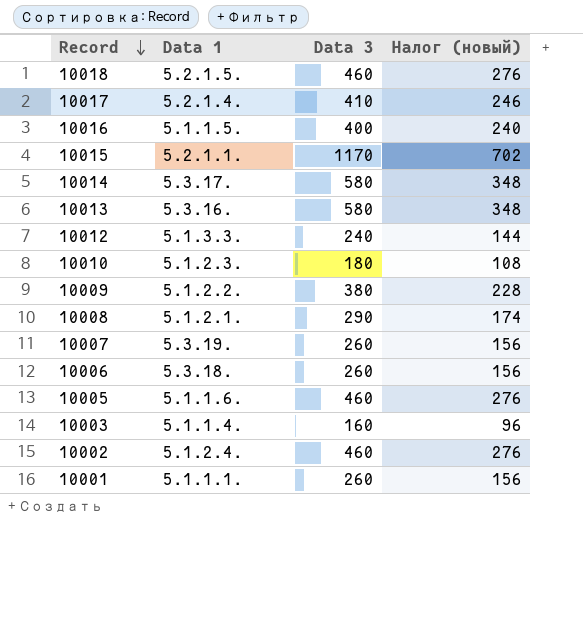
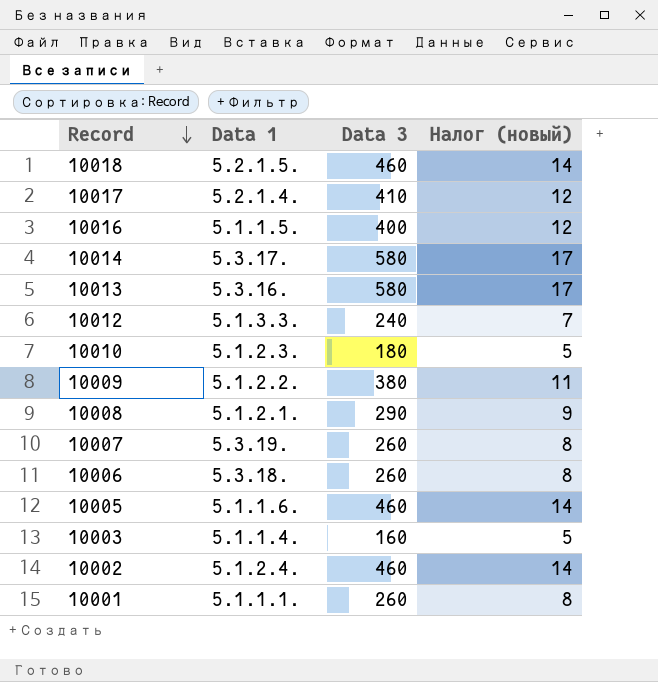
column Налог (новый) | formula: [Data 3] * 0,6 -> [Data 3] * 0,03
row 10015: 5.2.1.1. | 1170 | 702 -> none

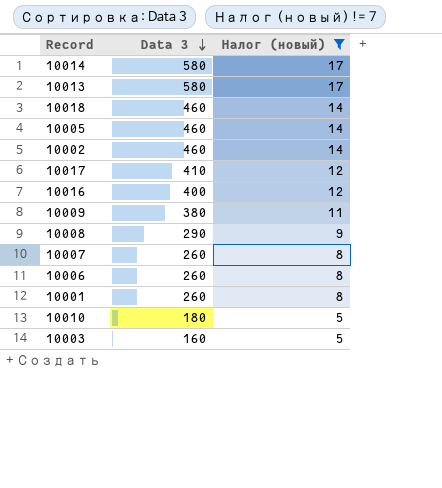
filter: none -> Налог (новый) != 7
row order: Record descending -> Data 3 descending
column Data 1 | position: 2 -> none

